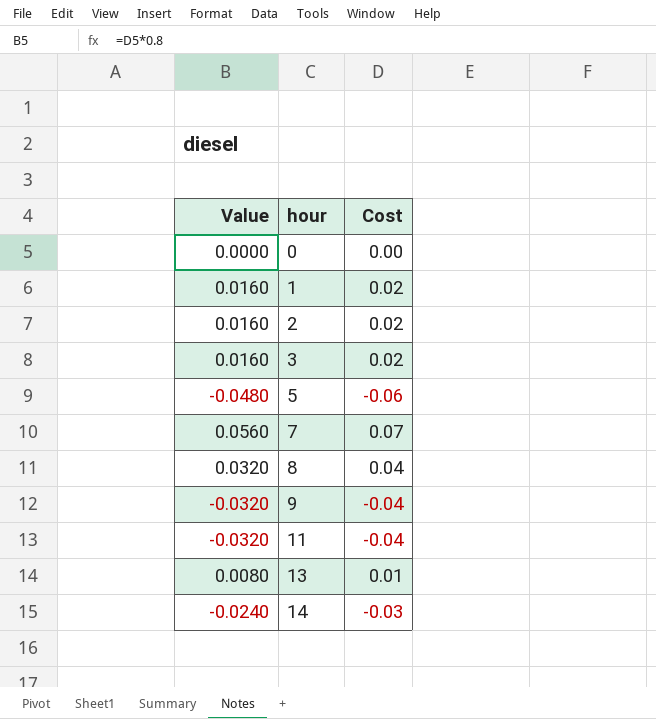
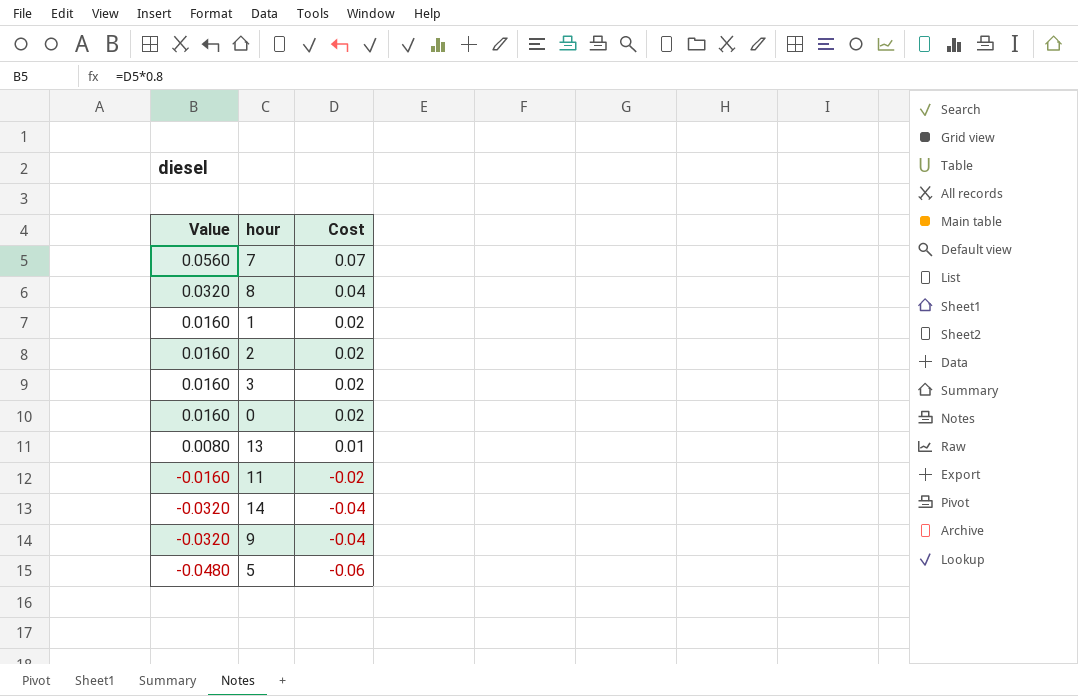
row order: hour ascending -> Value descending
0 | Value: 0.0000 -> 0.0160
0 | Cost: 0.00 -> 0.02
11 | Value: -0.0320 -> -0.0160
11 | Cost: -0.04 -> -0.02
14 | Value: -0.0240 -> -0.0320
14 | Cost: -0.03 -> -0.04

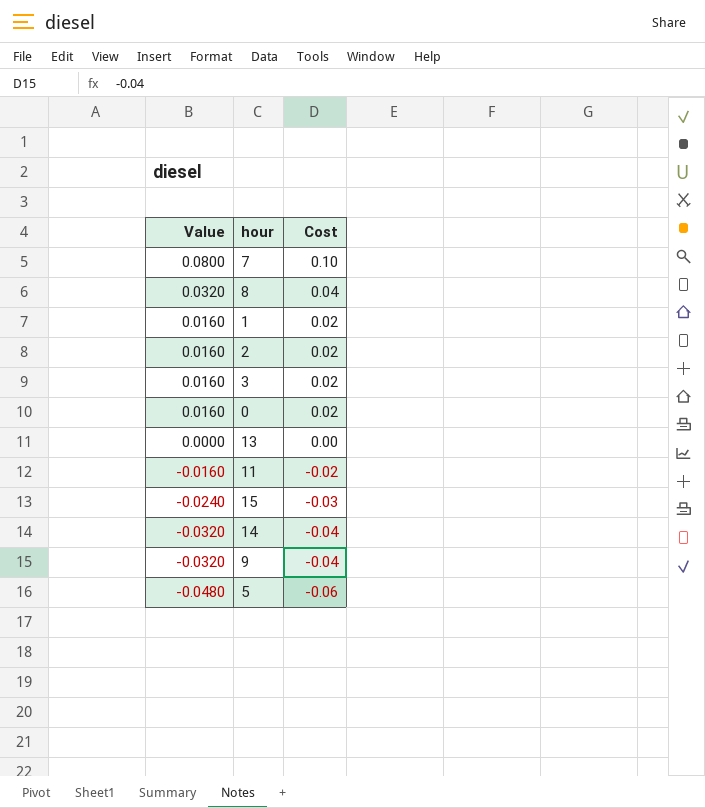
7 | Value: 0.0560 -> 0.0800
7 | Cost: 0.07 -> 0.10
13 | Value: 0.0080 -> 0.0000
13 | Cost: 0.01 -> 0.00
row 15: none -> -0.0240 | -0.03

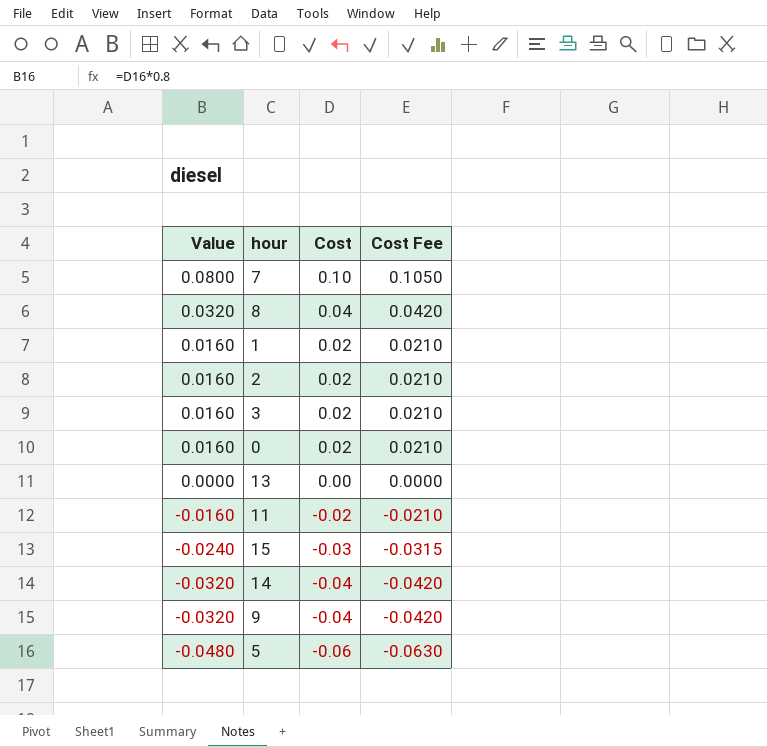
column Cost Fee | formula: none -> [Cost] * 1.05

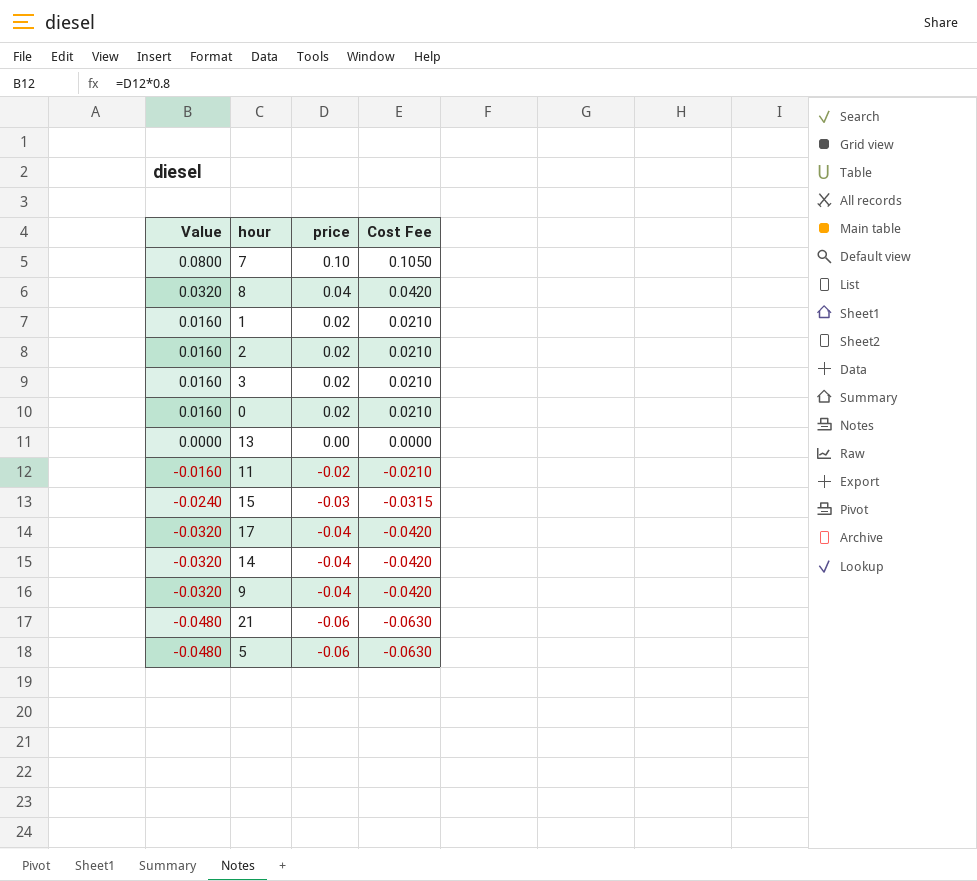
column name: Cost -> price
row 17: none -> -0.0320 | -0.04 | -0.0420
row 21: none -> -0.0480 | -0.06 | -0.0630

